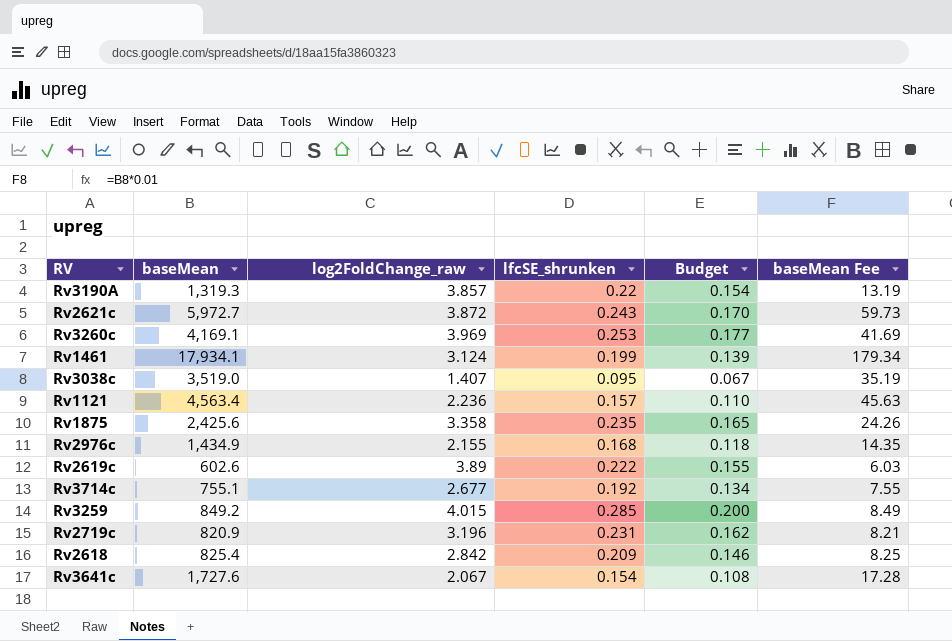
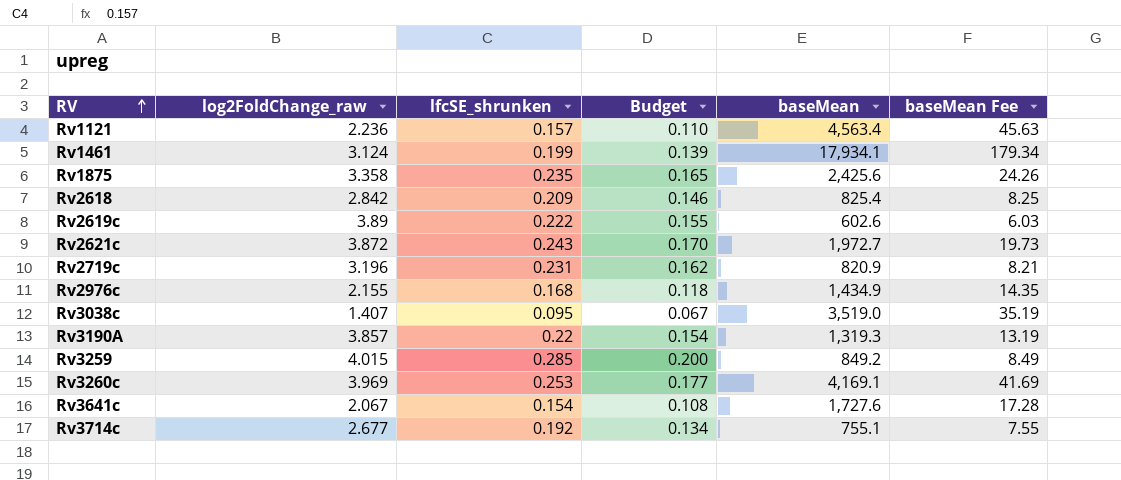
row order: none -> RV ascending
column baseMean | position: 2 -> 5
Rv2621c | baseMean: 5,972.7 -> 1,972.7
Rv2621c | baseMean Fee: 59.73 -> 19.73

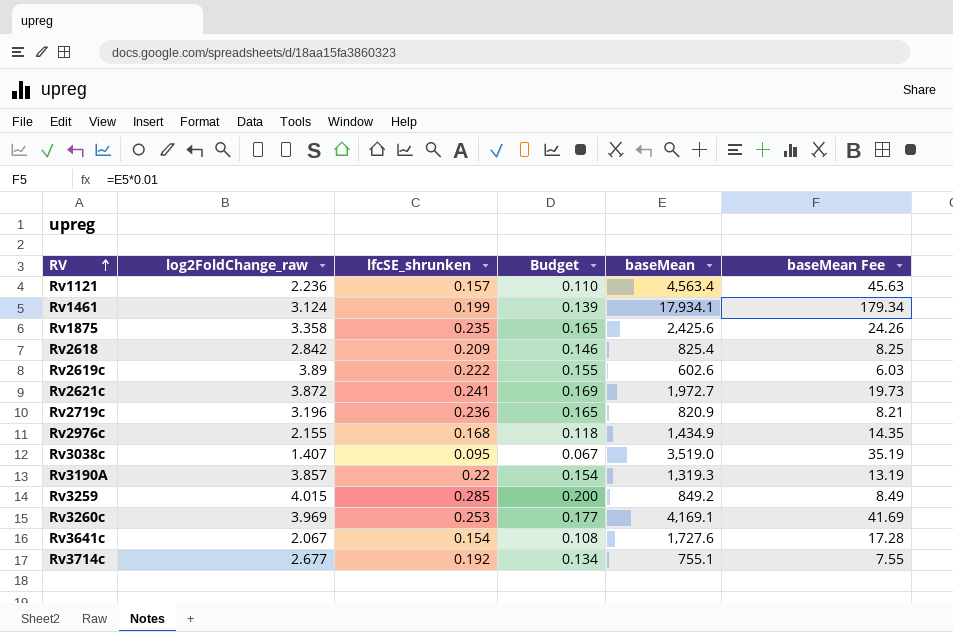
Rv2621c | lfcSE_shrunken: 0.243 -> 0.241
Rv2621c | Budget: 0.170 -> 0.169
Rv2719c | lfcSE_shrunken: 0.231 -> 0.236
Rv2719c | Budget: 0.162 -> 0.165

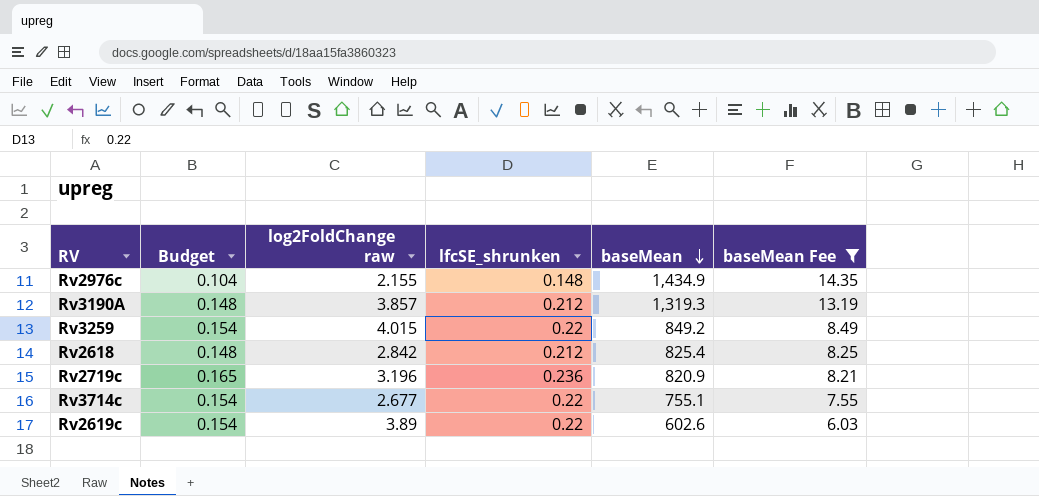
filter: none -> baseMean Fee <= 14.35
row order: RV ascending -> baseMean descending
column Budget | position: 4 -> 2
column name: log2FoldChange_raw -> log2FoldChange raw
Rv2976c | Budget: 0.118 -> 0.104
Rv2976c | lfcSE_shrunken: 0.168 -> 0.148
Rv3190A | Budget: 0.154 -> 0.148
Rv3190A | lfcSE_shrunken: 0.22 -> 0.212
Rv3259 | Budget: 0.200 -> 0.154
Rv3259 | lfcSE_shrunken: 0.285 -> 0.22
Rv2618 | Budget: 0.146 -> 0.148
Rv2618 | lfcSE_shrunken: 0.209 -> 0.212
Rv3714c | Budget: 0.134 -> 0.154
Rv3714c | lfcSE_shrunken: 0.192 -> 0.22
Rv2619c | Budget: 0.155 -> 0.154
Rv2619c | lfcSE_shrunken: 0.222 -> 0.22

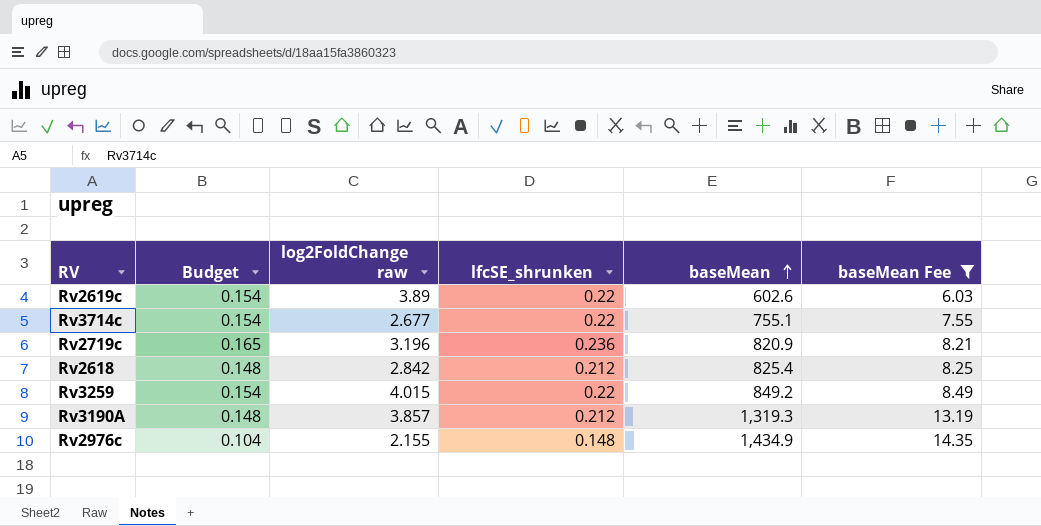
row order: baseMean descending -> baseMean ascending

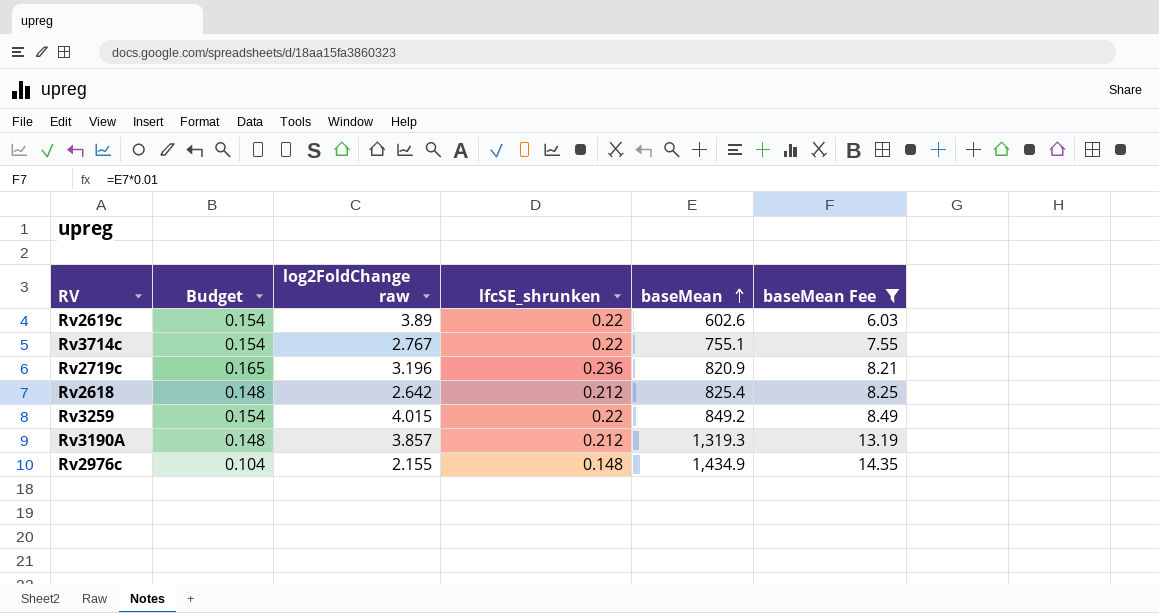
Rv3714c | log2FoldChange raw: 2.677 -> 2.767
Rv2618 | log2FoldChange raw: 2.842 -> 2.642

